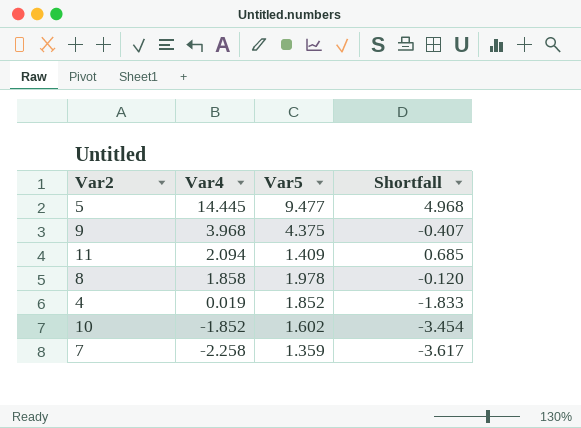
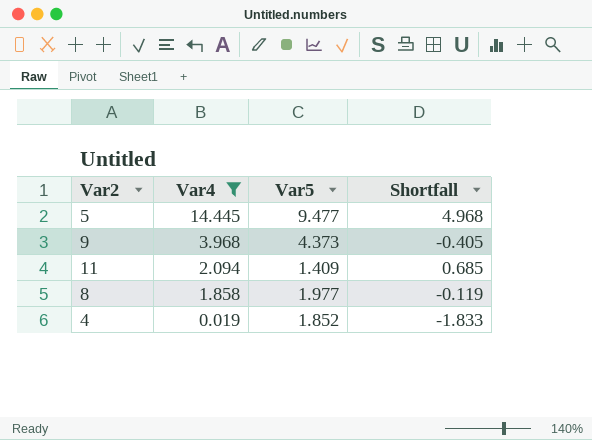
filter: none -> Var4 >= 0.019
9 | Var5: 4.375 -> 4.373
9 | Shortfall: -0.407 -> -0.405
8 | Var5: 1.978 -> 1.977
8 | Shortfall: -0.120 -> -0.119

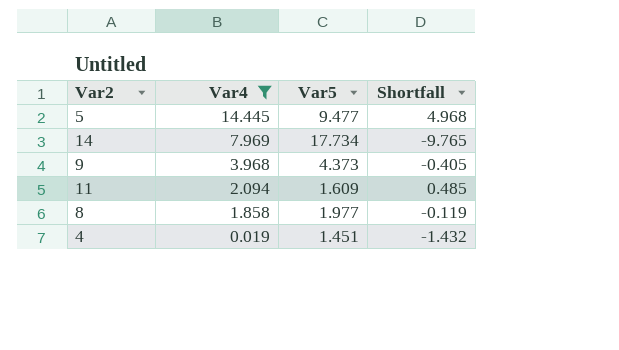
row 14: none -> 7.969 | 17.734 | -9.765
11 | Var5: 1.409 -> 1.609
11 | Shortfall: 0.685 -> 0.485
4 | Var5: 1.852 -> 1.451
4 | Shortfall: -1.833 -> -1.432

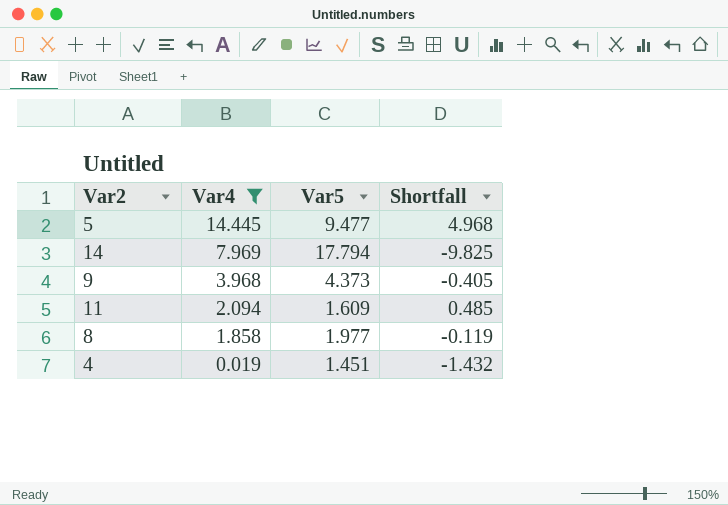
14 | Var5: 17.734 -> 17.794
14 | Shortfall: -9.765 -> -9.825

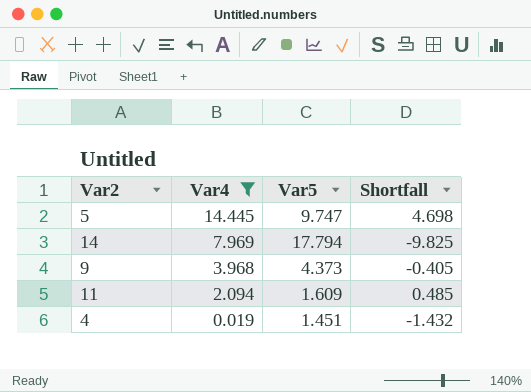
row 8: 1.858 | 1.977 | -0.119 -> none
5 | Var5: 9.477 -> 9.747
5 | Shortfall: 4.968 -> 4.698

